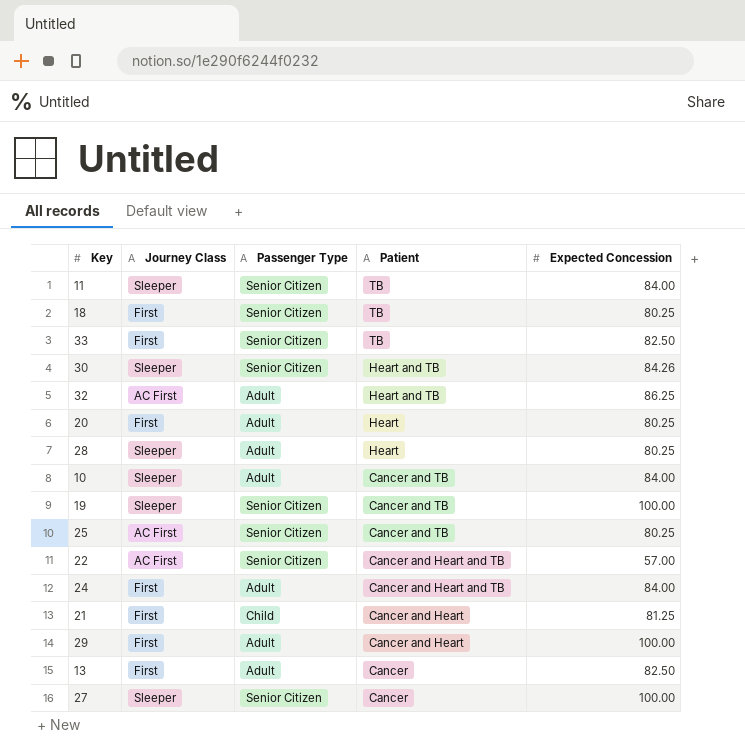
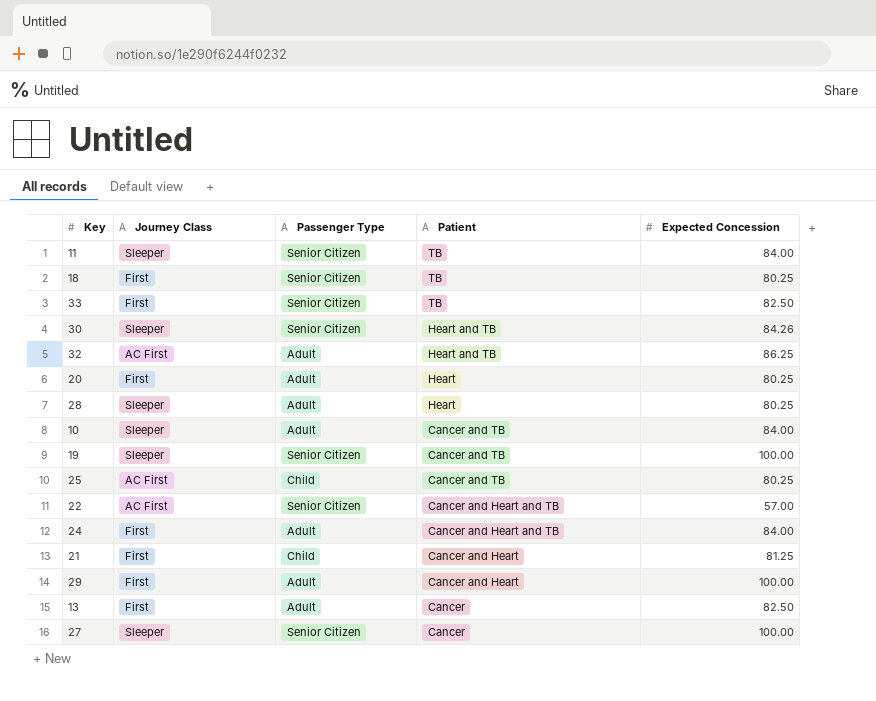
25 | Passenger Type: Senior Citizen -> Child

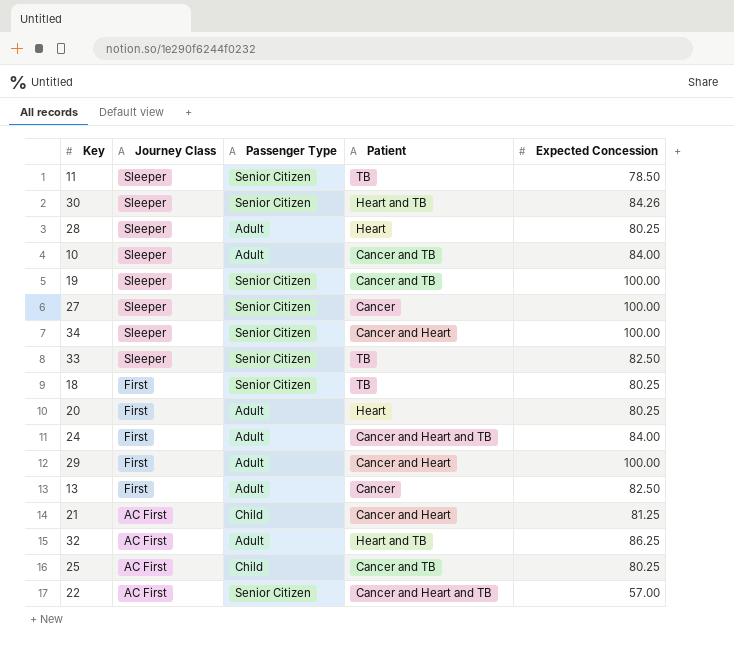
row order: Patient descending -> Journey Class descending
11 | Expected Concession: 84.00 -> 78.50
row 34: none -> Sleeper | Senior Citizen | Cancer and Heart | 100.00
33 | Journey Class: First -> Sleeper
21 | Journey Class: First -> AC First

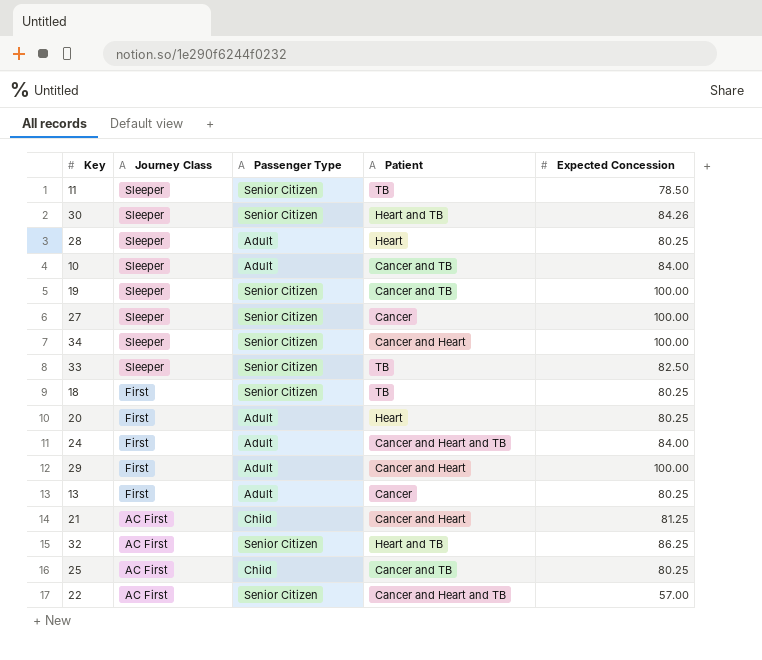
13 | Expected Concession: 82.50 -> 80.25
32 | Passenger Type: Adult -> Senior Citizen

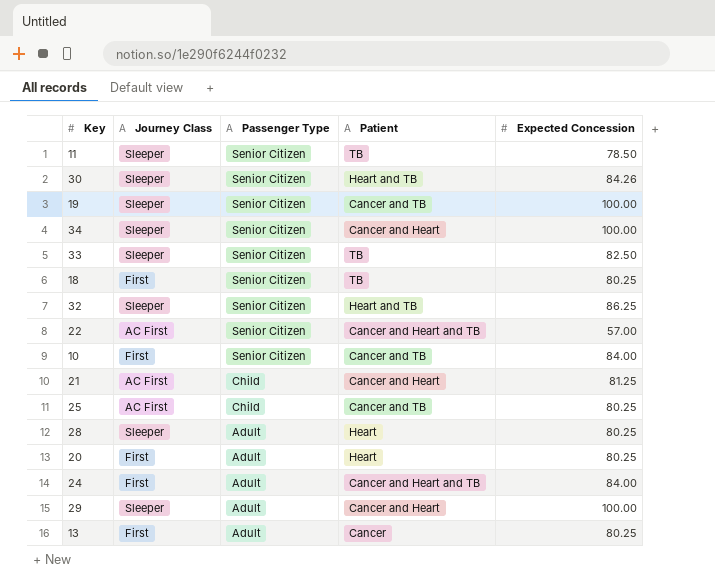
row order: Journey Class descending -> Passenger Type descending
row 27: Sleeper | Senior Citizen | Cancer | 100.00 -> none
32 | Journey Class: AC First -> Sleeper
10 | Journey Class: Sleeper -> First
10 | Passenger Type: Adult -> Senior Citizen
29 | Journey Class: First -> Sleeper

